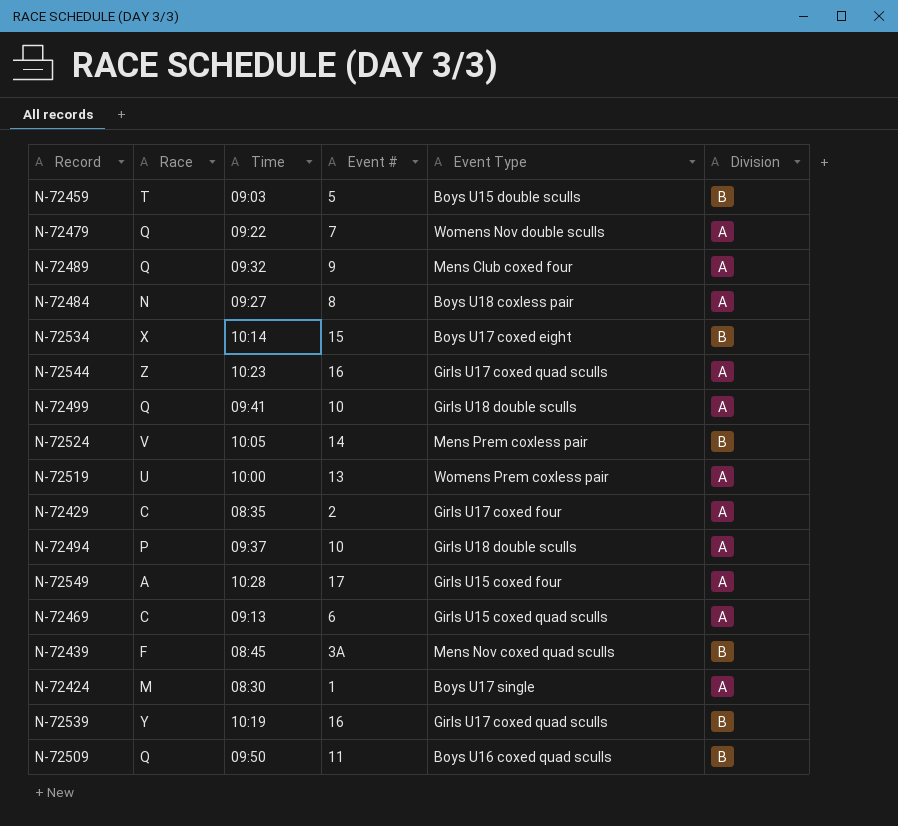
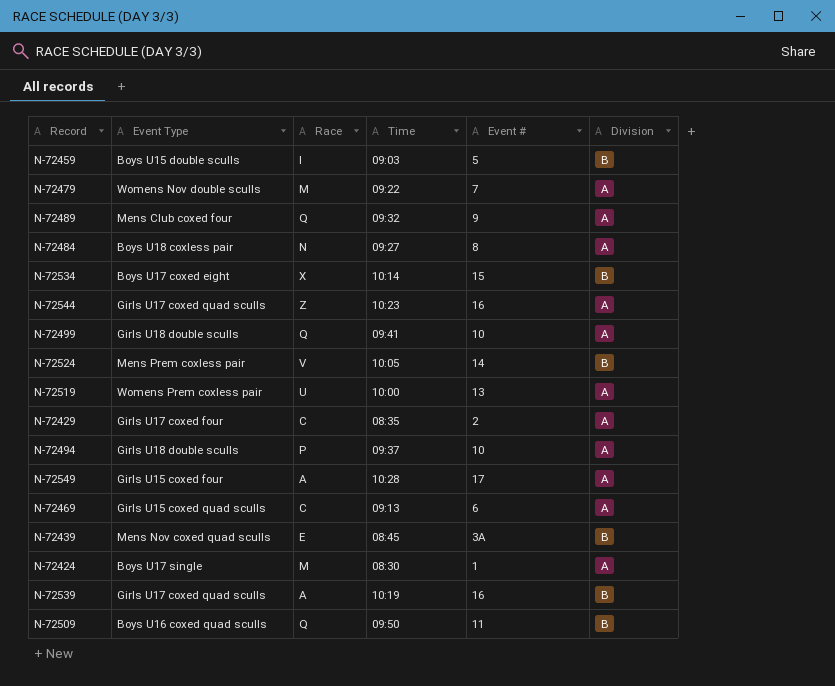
column Event Type | position: 5 -> 2
N-72459 | Race: T -> I
N-72479 | Race: Q -> M
N-72439 | Race: F -> E
N-72539 | Race: Y -> A

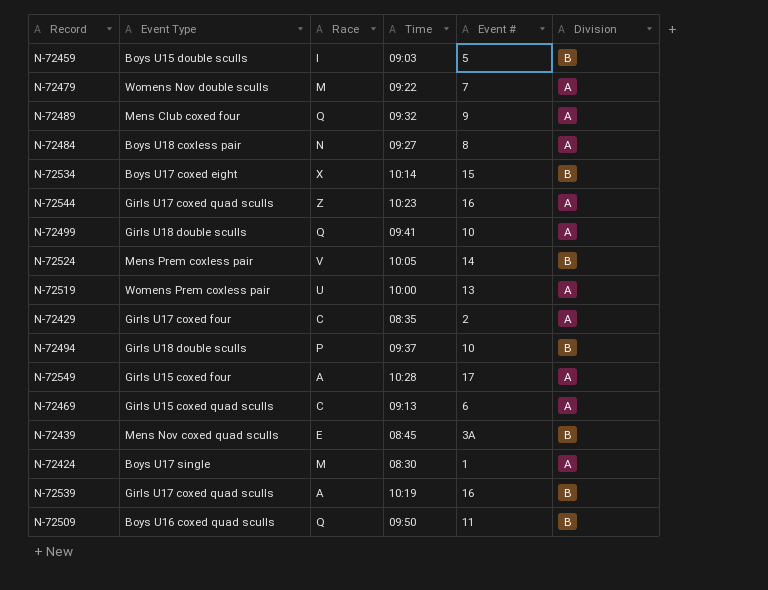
N-72494 | Division: A -> B

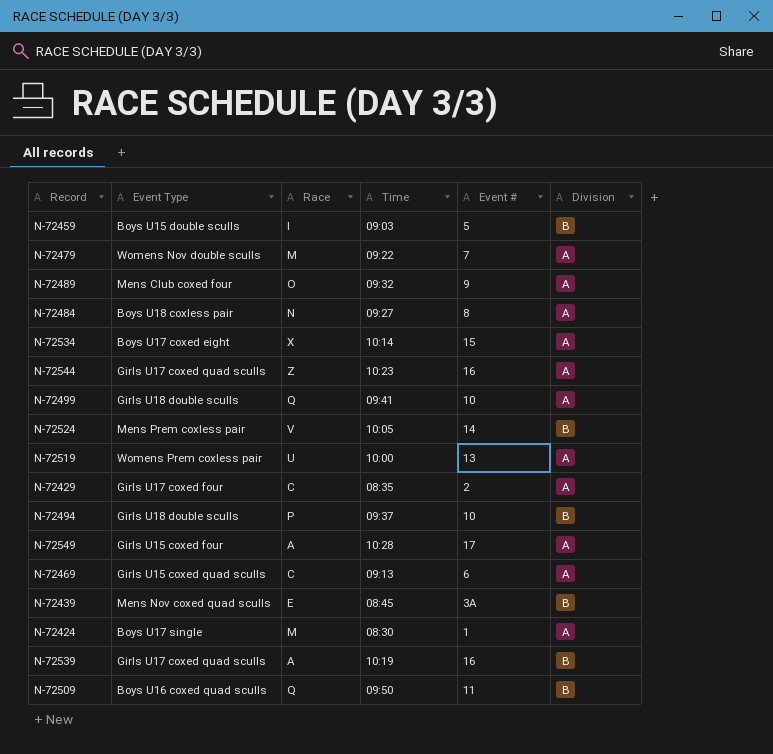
N-72489 | Race: Q -> O
N-72534 | Division: B -> A

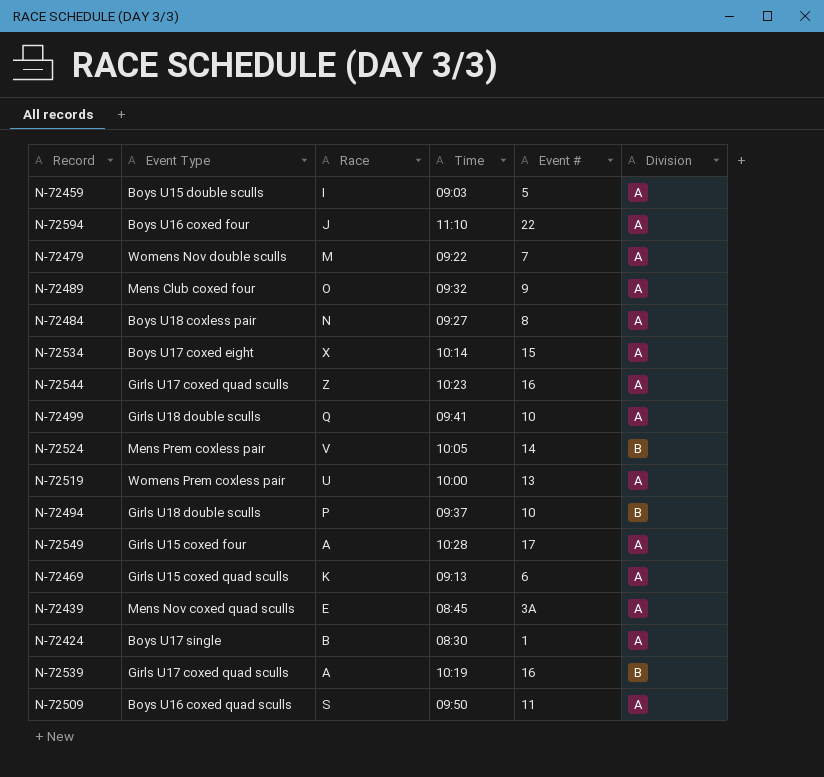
row N-72429: Girls U17 coxed four | C | 08:35 | 2 | A -> none
N-72459 | Division: B -> A
row N-72594: none -> Boys U16 coxed four | J | 11:10 | 22 | A
N-72469 | Race: C -> K
N-72439 | Division: B -> A
N-72424 | Race: M -> B
N-72509 | Race: Q -> S
N-72509 | Division: B -> A

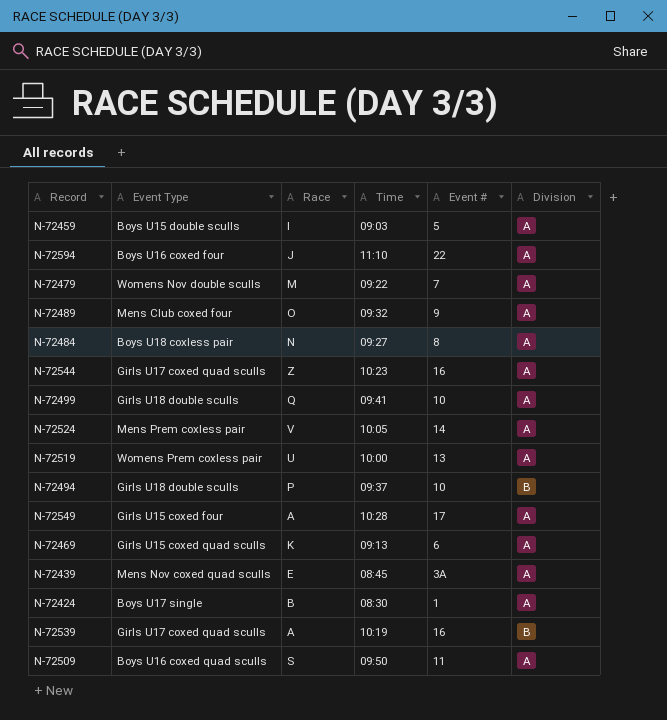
row N-72534: Boys U17 coxed eight | X | 10:14 | 15 | A -> none
N-72524 | Division: B -> A

